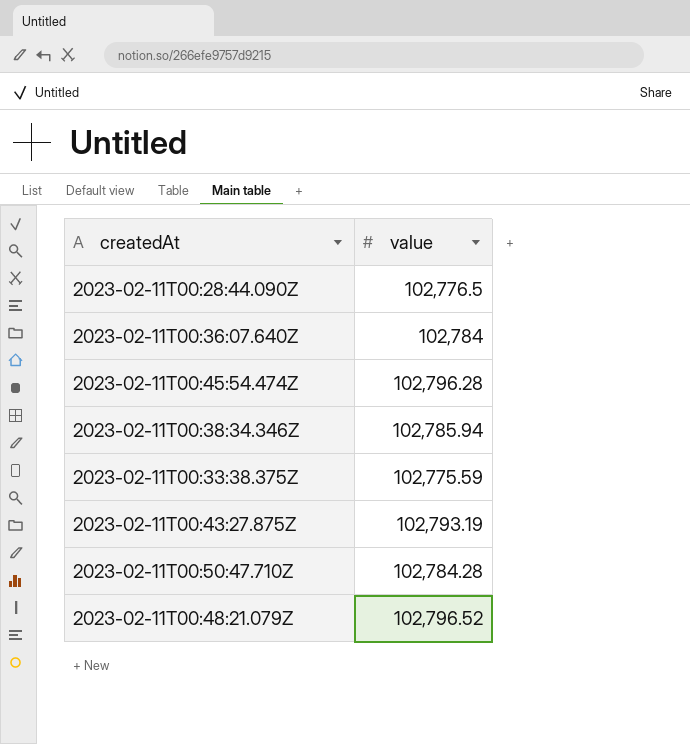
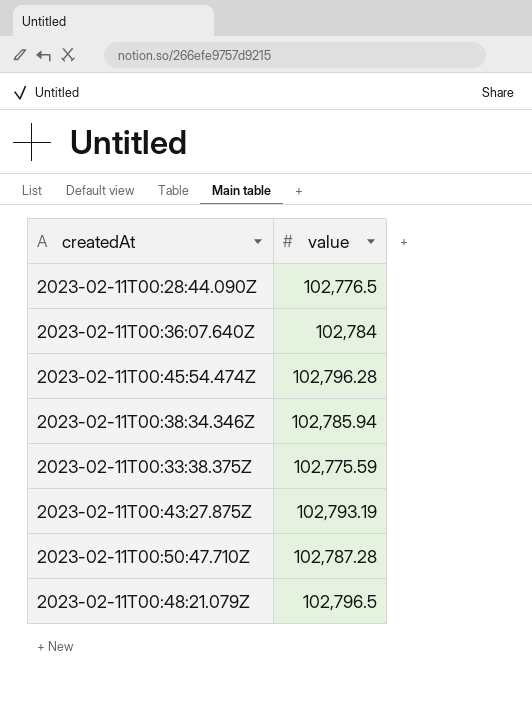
2023-02-11T00:50:47.710Z | value: 102,784.28 -> 102,787.28
2023-02-11T00:48:21.079Z | value: 102,796.52 -> 102,796.5

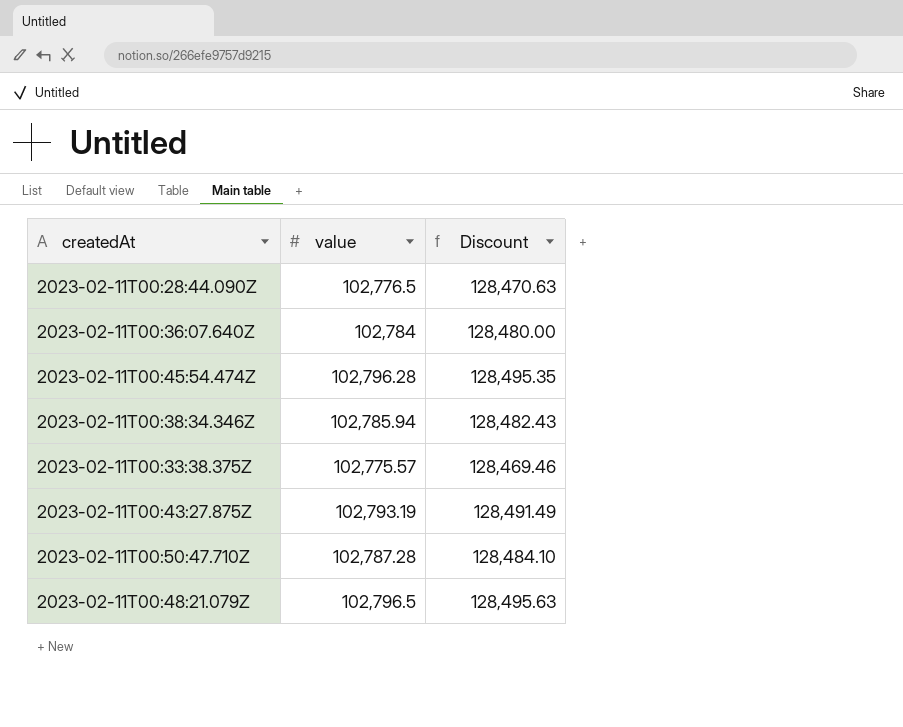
column Discount | formula: none -> [value] * 1.25
2023-02-11T00:33:38.375Z | value: 102,775.59 -> 102,775.57

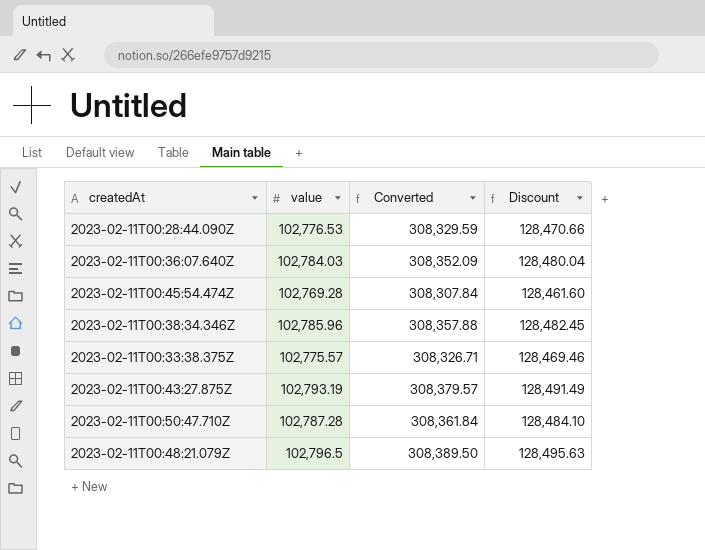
column Converted | formula: none -> [value] * 3
2023-02-11T00:28:44.090Z | value: 102,776.5 -> 102,776.53
2023-02-11T00:28:44.090Z | Discount: 128,470.63 -> 128,470.66
2023-02-11T00:36:07.640Z | value: 102,784 -> 102,784.03
2023-02-11T00:36:07.640Z | Discount: 128,480.00 -> 128,480.04
2023-02-11T00:45:54.474Z | value: 102,796.28 -> 102,769.28
2023-02-11T00:45:54.474Z | Discount: 128,495.35 -> 128,461.60
2023-02-11T00:38:34.346Z | value: 102,785.94 -> 102,785.96
2023-02-11T00:38:34.346Z | Discount: 128,482.43 -> 128,482.45

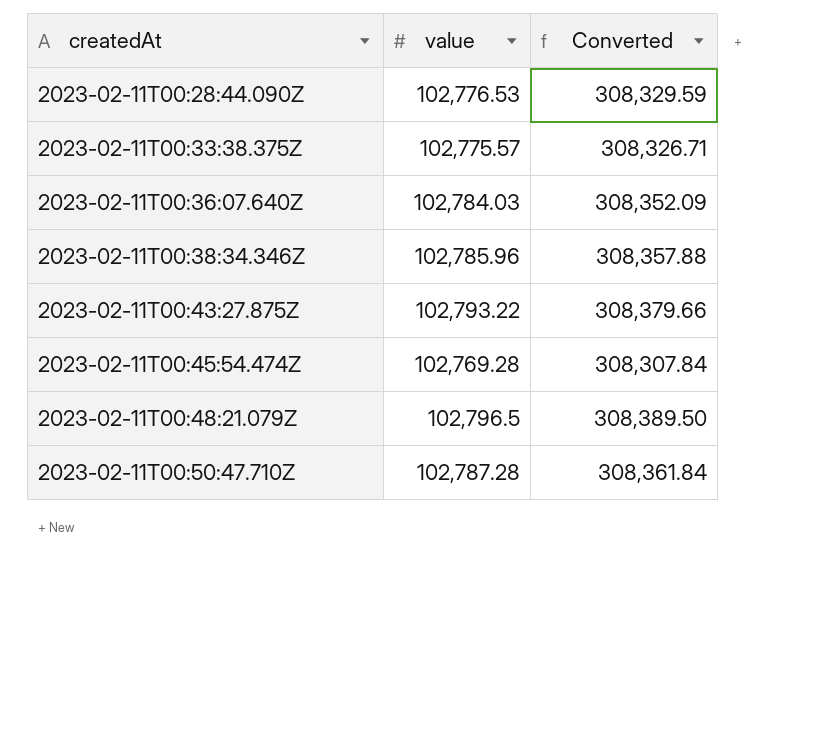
row order: none -> createdAt ascending
column Discount | formula: [value] * 1.25 -> none
2023-02-11T00:43:27.875Z | value: 102,793.19 -> 102,793.22
2023-02-11T00:43:27.875Z | Converted: 308,379.57 -> 308,379.66

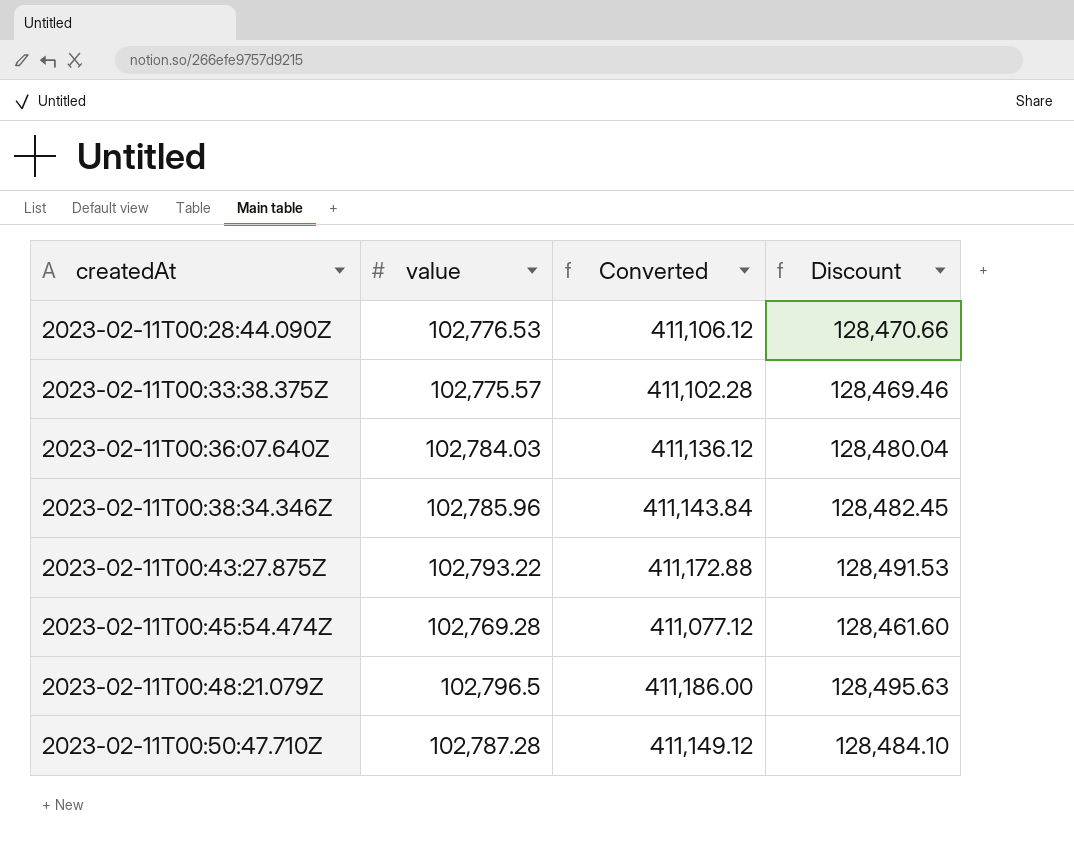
column Converted | formula: [value] * 3 -> [value] * 4
column Discount | formula: none -> [value] * 1.25

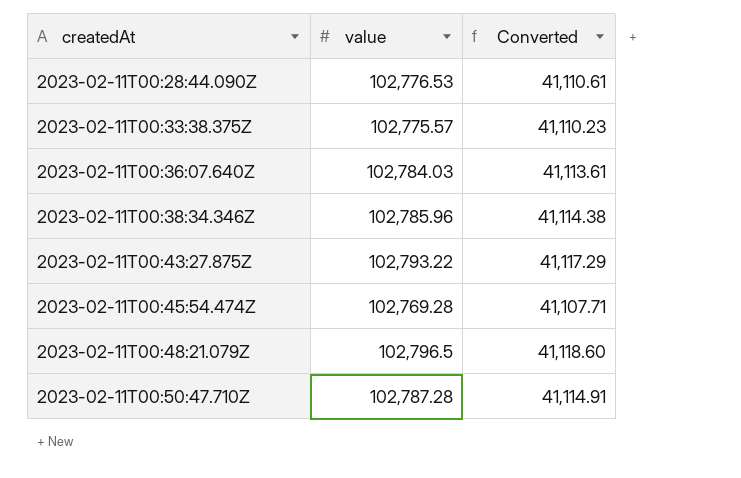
column Discount | formula: [value] * 1.25 -> none
column Converted | formula: [value] * 4 -> [value] * 0.4

